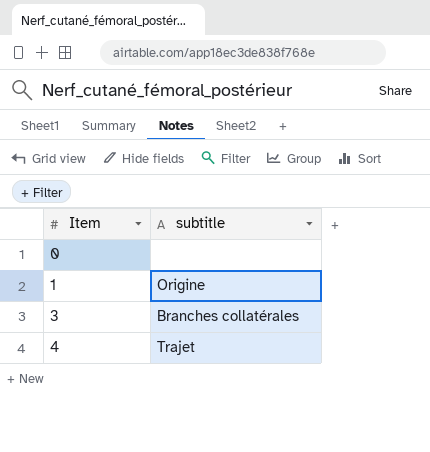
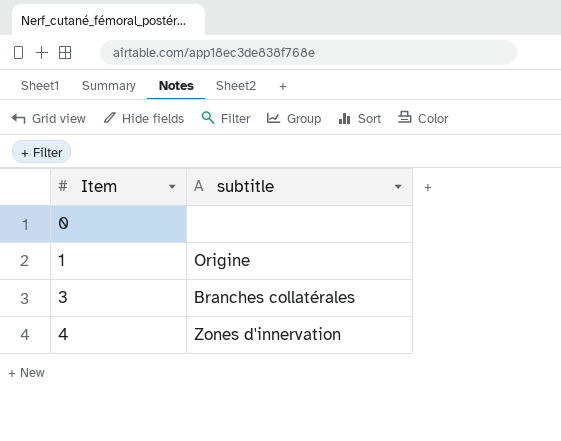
4 | subtitle: Trajet -> Zones d'innervation

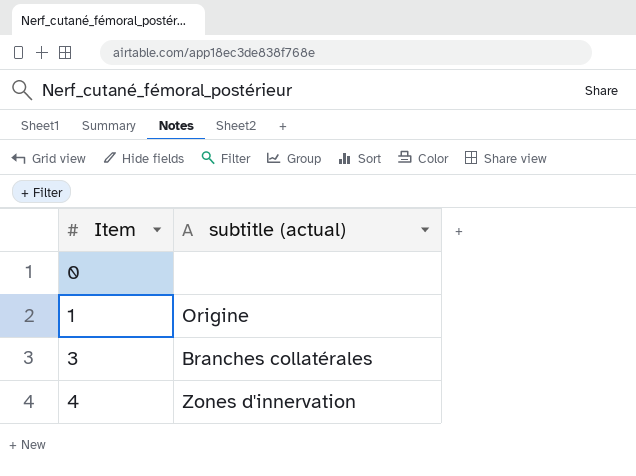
column name: subtitle -> subtitle (actual)

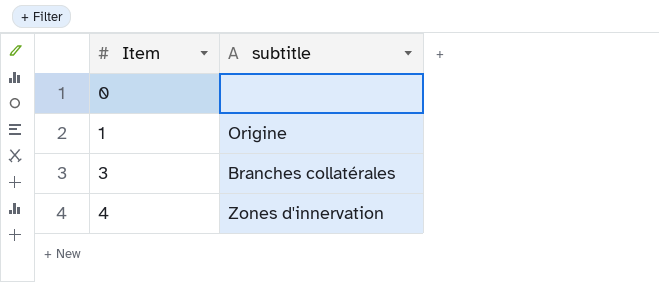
column name: subtitle (actual) -> subtitle

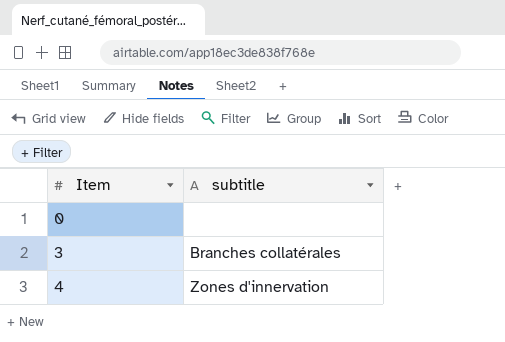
row 1: Origine -> none

